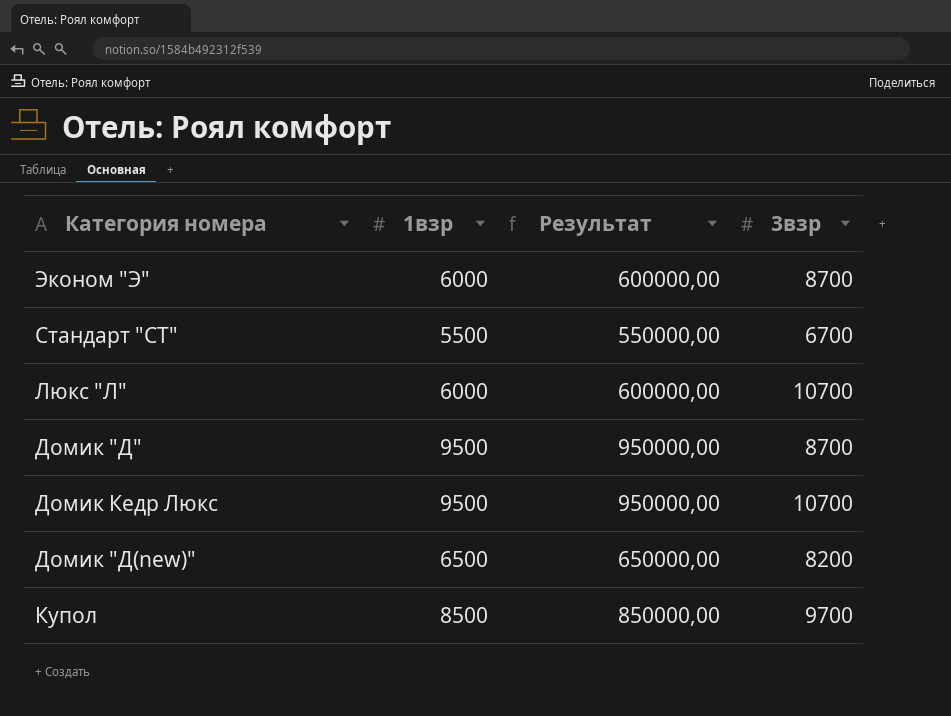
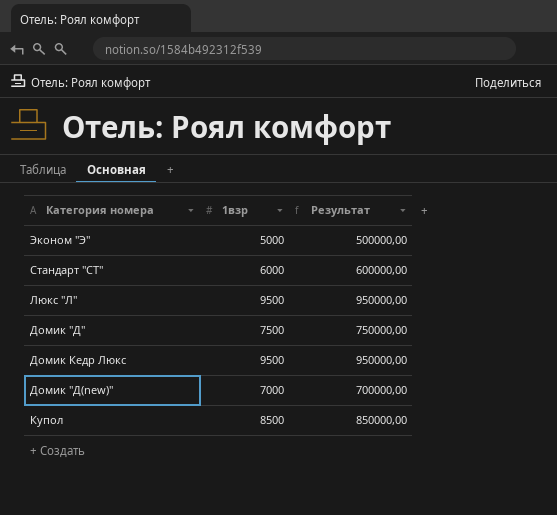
column 3взр | position: 4 -> none
Эконом "Э" | 1взр: 6000 -> 5000
Эконом "Э" | Результат: 600000,00 -> 500000,00
Стандарт "СТ" | 1взр: 5500 -> 6000
Стандарт "СТ" | Результат: 550000,00 -> 600000,00
Люкс "Л" | 1взр: 6000 -> 9500
Люкс "Л" | Результат: 600000,00 -> 950000,00
Домик "Д" | 1взр: 9500 -> 7500
Домик "Д" | Результат: 950000,00 -> 750000,00
Домик "Д(new)" | 1взр: 6500 -> 7000
Домик "Д(new)" | Результат: 650000,00 -> 700000,00

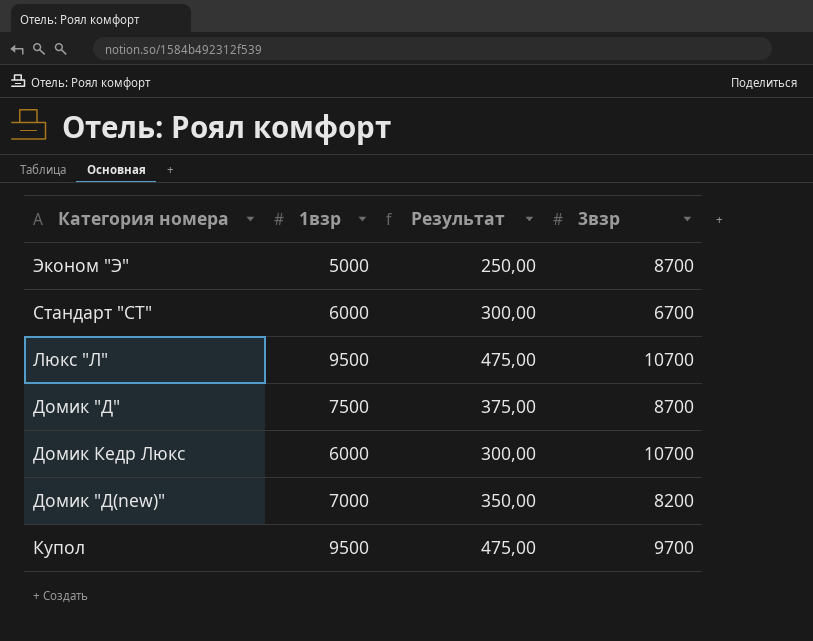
column Результат | formula: [1взр] * 100 -> [1взр] * 0,05
column 3взр | position: none -> 4
Домик Кедр Люкс | 1взр: 9500 -> 6000
Купол | 1взр: 8500 -> 9500

